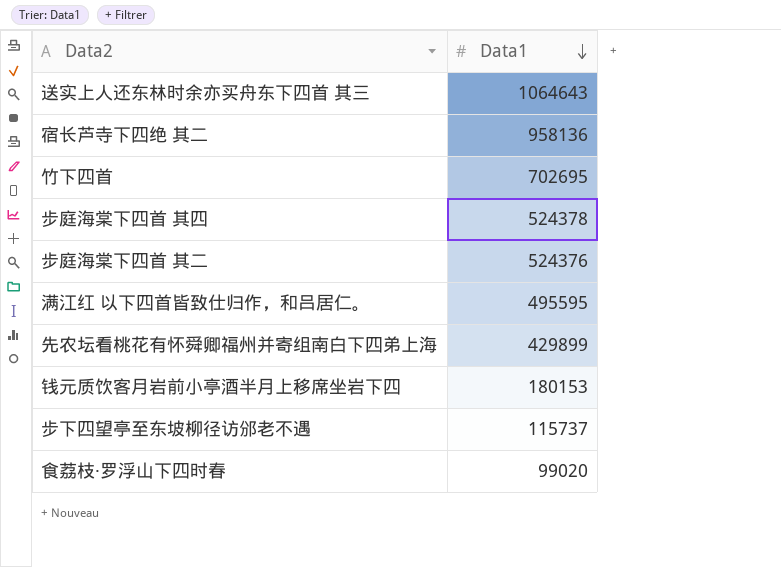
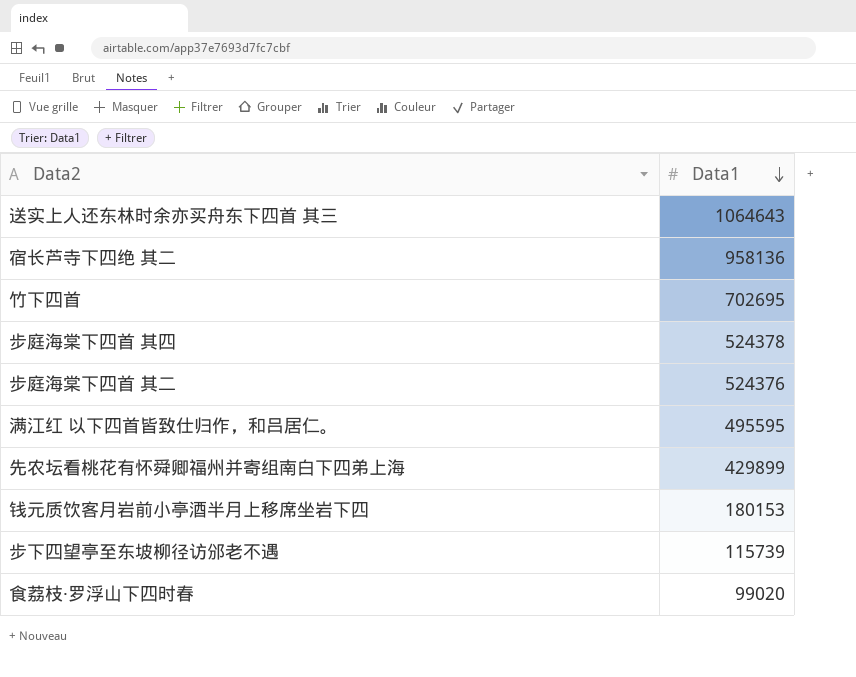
步下四望亭至东坡柳径访邠老不遇 | Data1: 115737 -> 115739

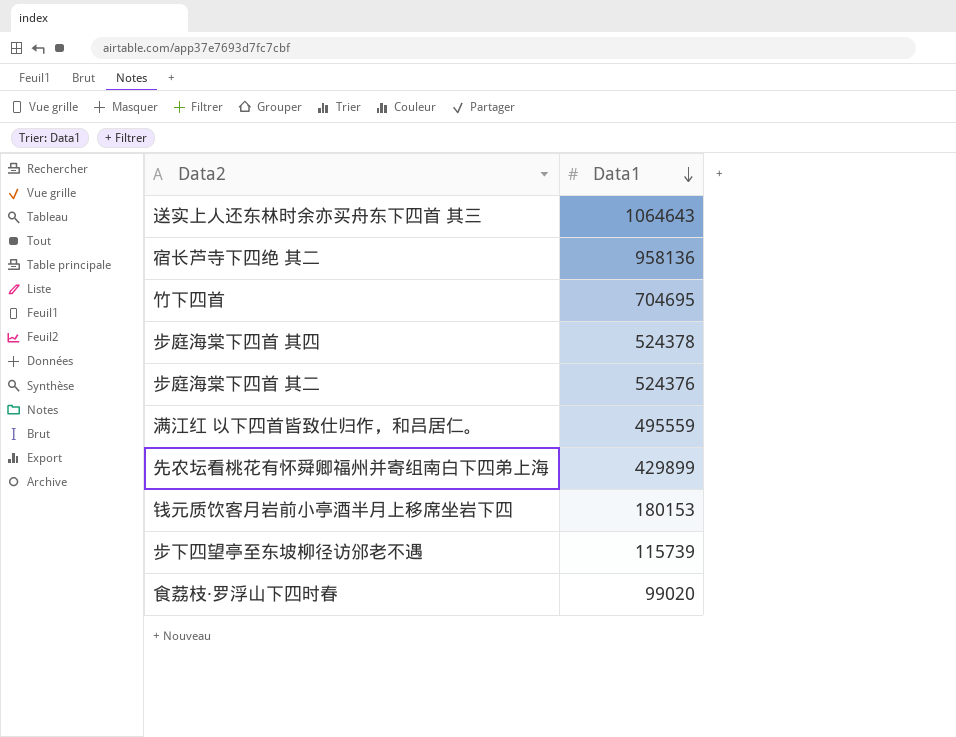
竹下四首 | Data1: 702695 -> 704695
满江红 以下四首皆致仕归作，和吕居仁。 | Data1: 495595 -> 495559

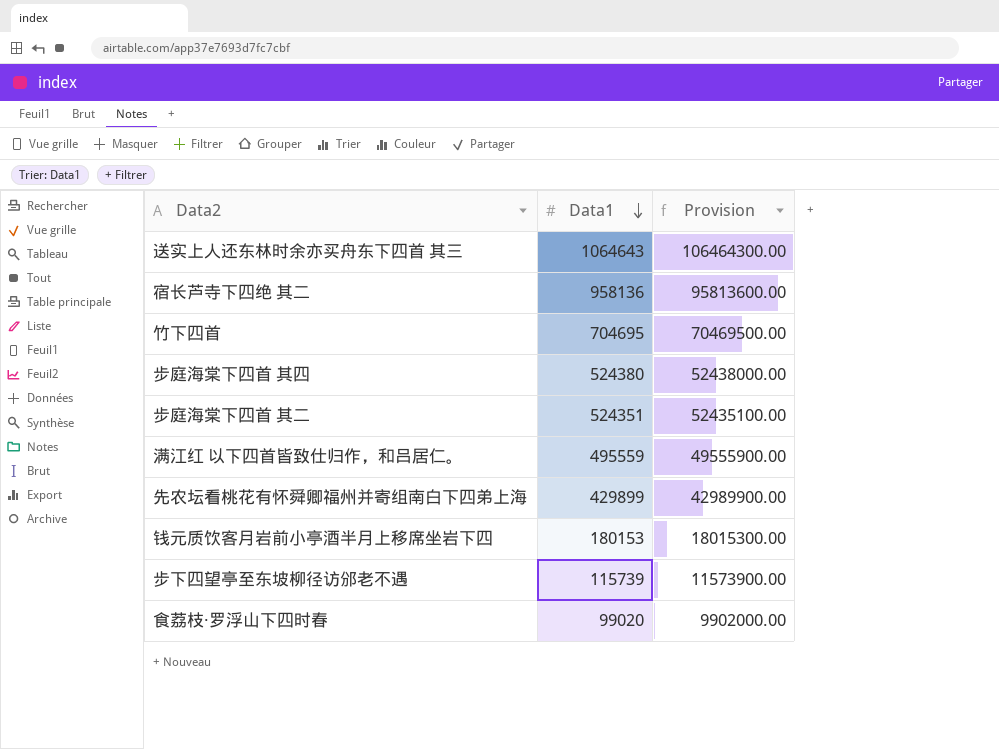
column Provision | formula: none -> [Data1] * 100
步庭海棠下四首 其四 | Data1: 524378 -> 524380
步庭海棠下四首 其二 | Data1: 524376 -> 524351

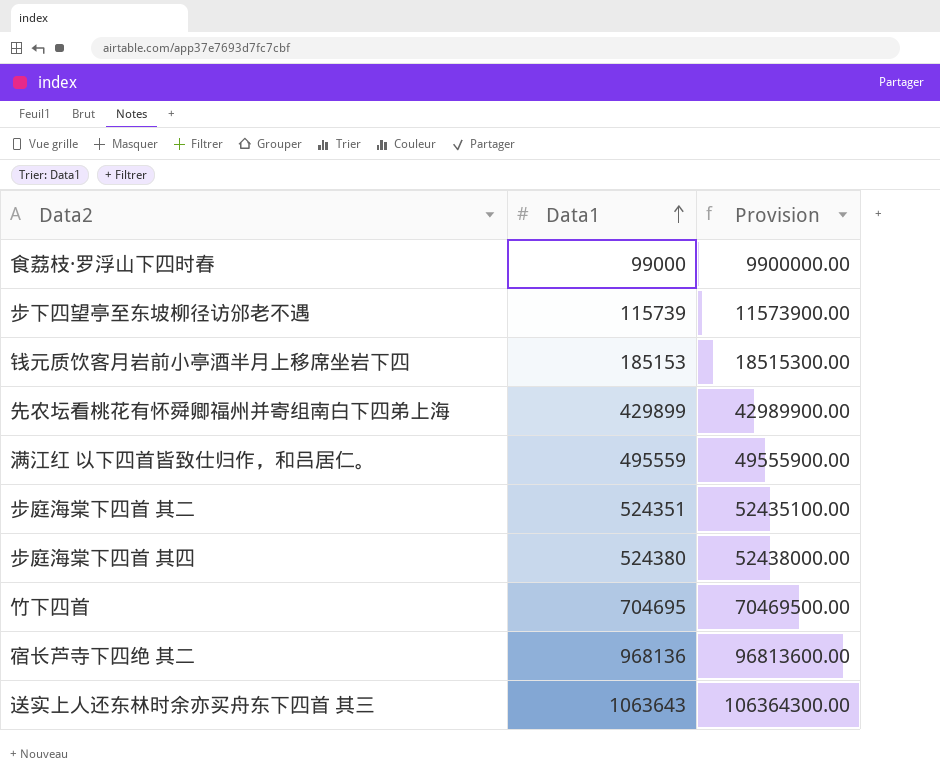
row order: Data1 descending -> Data1 ascending
食荔枝·罗浮山下四时春 | Data1: 99020 -> 99000
食荔枝·罗浮山下四时春 | Provision: 9902000.00 -> 9900000.00
钱元质饮客月岩前小亭酒半月上移席坐岩下四 | Data1: 180153 -> 185153
钱元质饮客月岩前小亭酒半月上移席坐岩下四 | Provision: 18015300.00 -> 18515300.00
宿长芦寺下四绝 其二 | Data1: 958136 -> 968136
宿长芦寺下四绝 其二 | Provision: 95813600.00 -> 96813600.00
送实上人还东林时余亦买舟东下四首 其三 | Data1: 1064643 -> 1063643
送实上人还东林时余亦买舟东下四首 其三 | Provision: 106464300.00 -> 106364300.00

